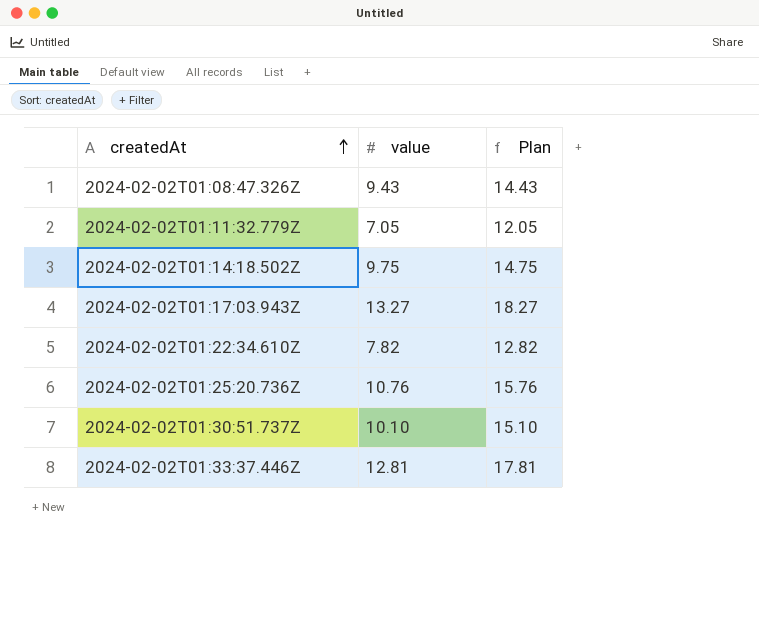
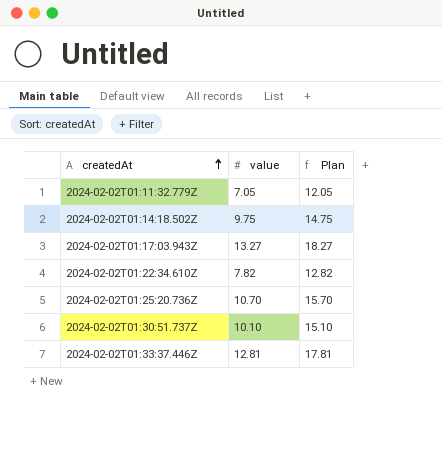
row 2024-02-02T01:08:47.326Z: 9.43 | 14.43 -> none
2024-02-02T01:25:20.736Z | value: 10.76 -> 10.70
2024-02-02T01:25:20.736Z | Plan: 15.76 -> 15.70

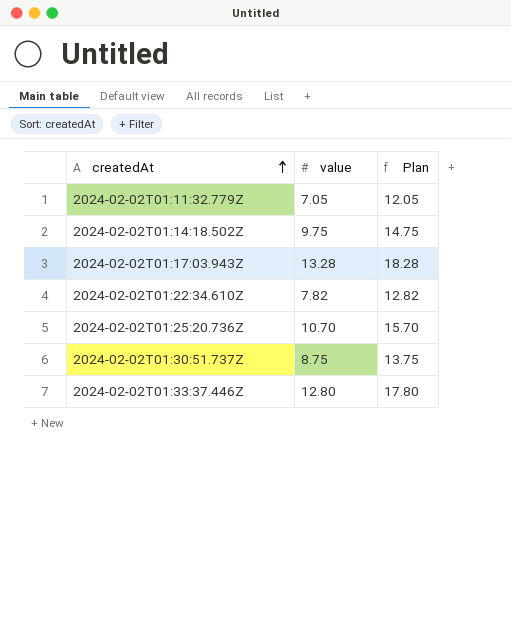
2024-02-02T01:17:03.943Z | value: 13.27 -> 13.28
2024-02-02T01:17:03.943Z | Plan: 18.27 -> 18.28
2024-02-02T01:30:51.737Z | value: 10.10 -> 8.75
2024-02-02T01:30:51.737Z | Plan: 15.10 -> 13.75
2024-02-02T01:33:37.446Z | value: 12.81 -> 12.80
2024-02-02T01:33:37.446Z | Plan: 17.81 -> 17.80

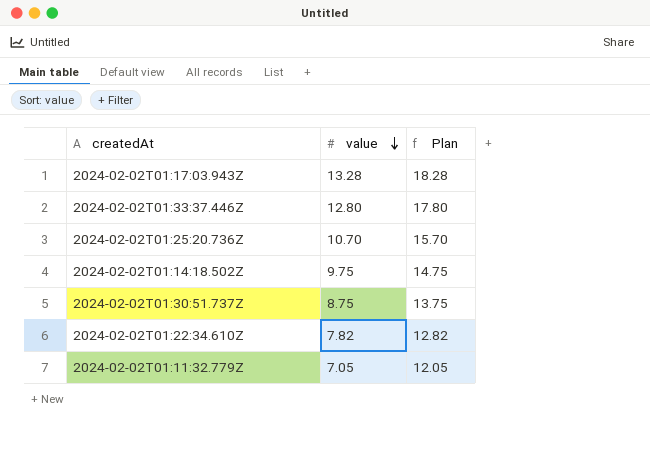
row order: createdAt ascending -> value descending

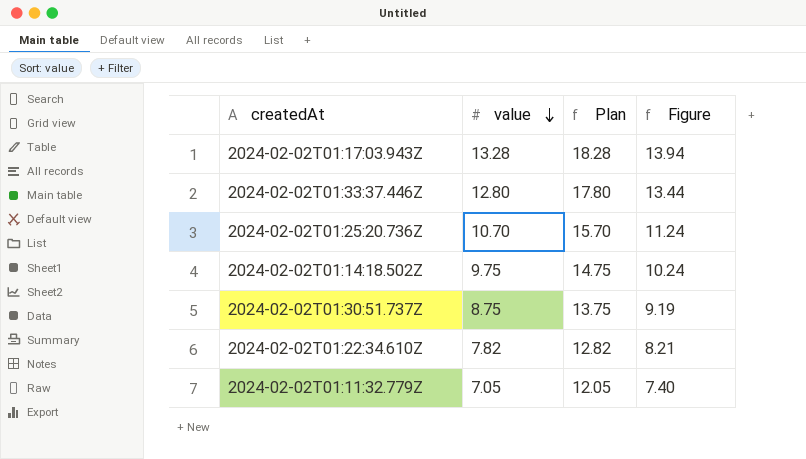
column Figure | formula: none -> [value] * 1.05

